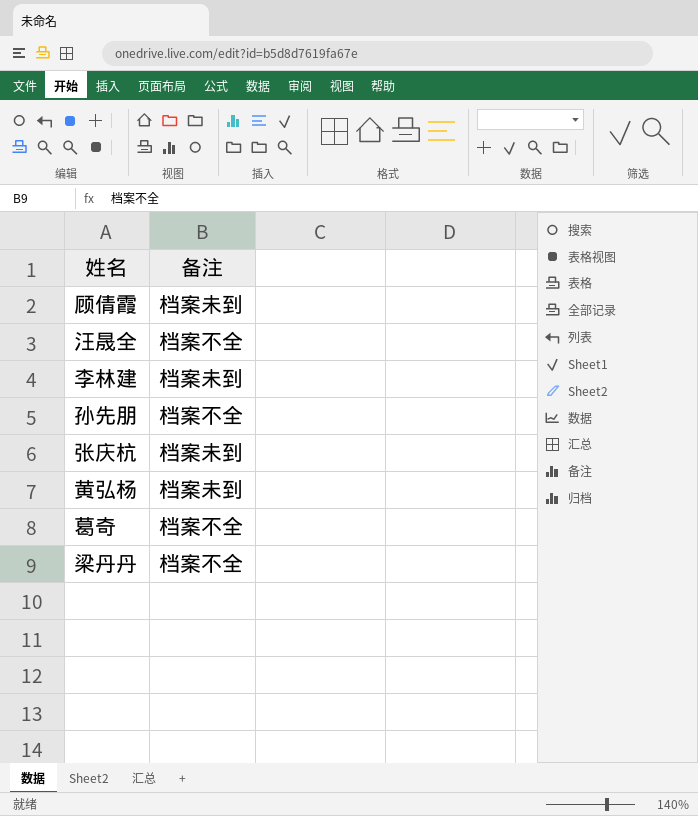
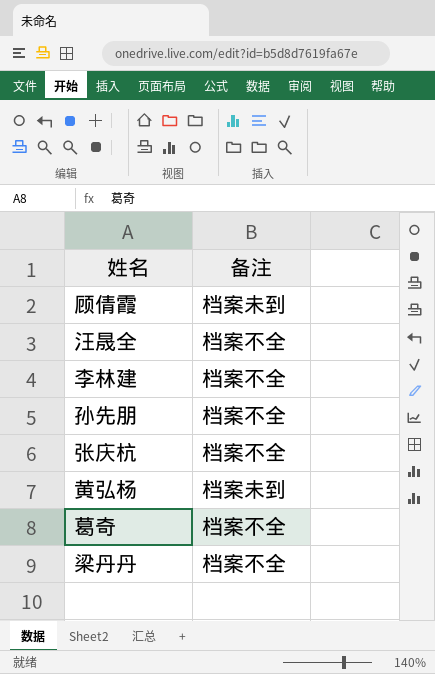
李林建 | 备注: 档案未到 -> 档案不全
张庆杭 | 备注: 档案未到 -> 档案不全

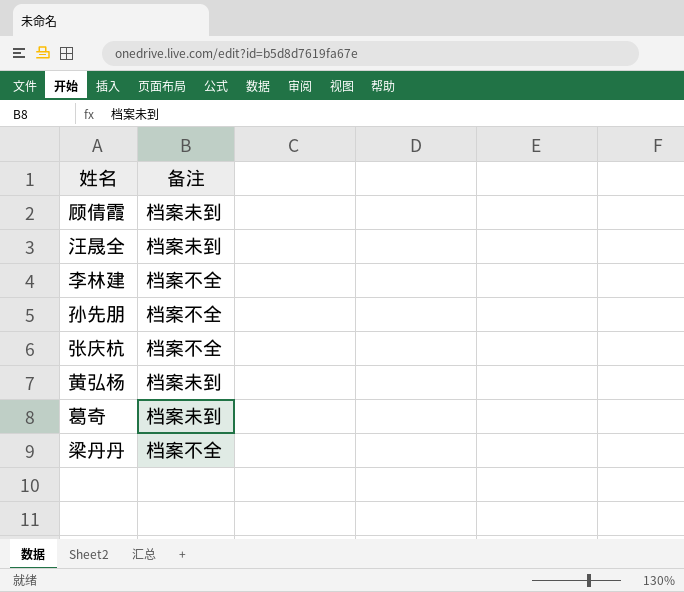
汪晟全 | 备注: 档案不全 -> 档案未到
葛奇 | 备注: 档案不全 -> 档案未到

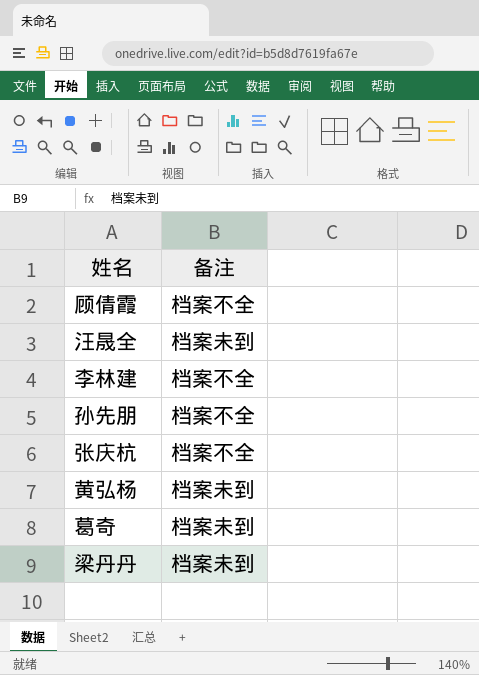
顾倩霞 | 备注: 档案未到 -> 档案不全
梁丹丹 | 备注: 档案不全 -> 档案未到

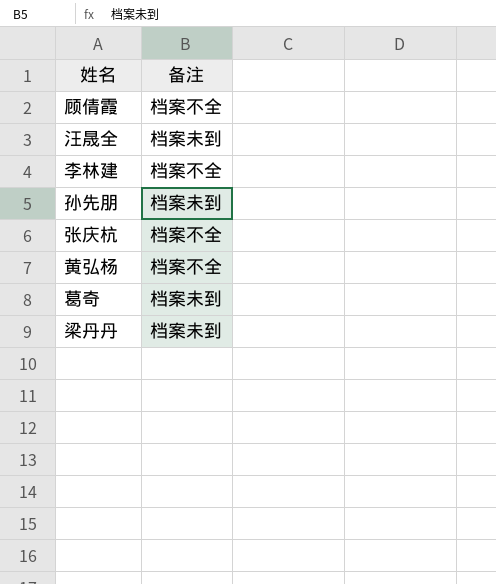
孙先朋 | 备注: 档案不全 -> 档案未到
黄弘杨 | 备注: 档案未到 -> 档案不全

